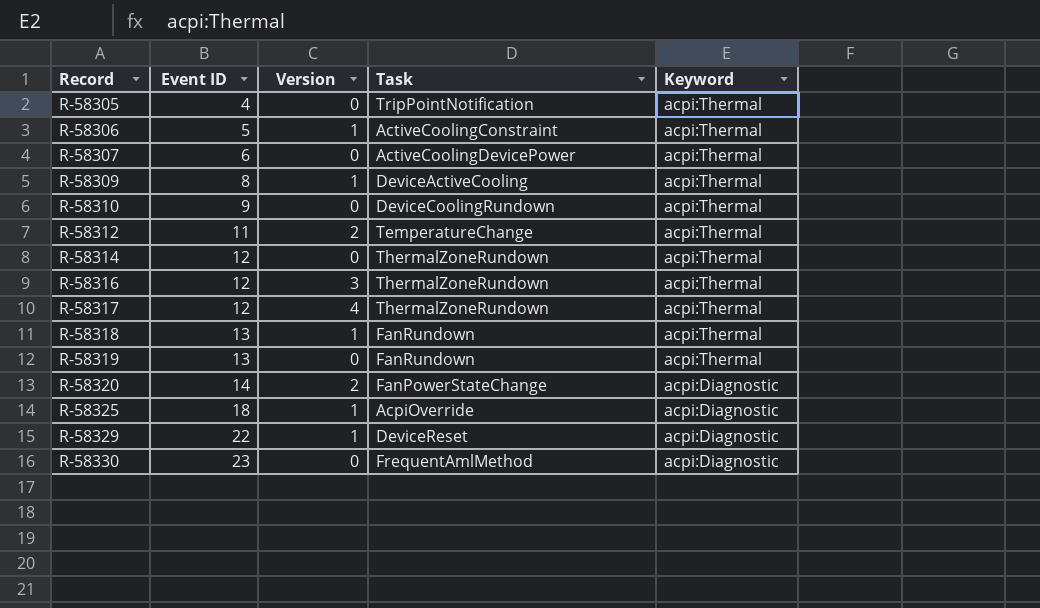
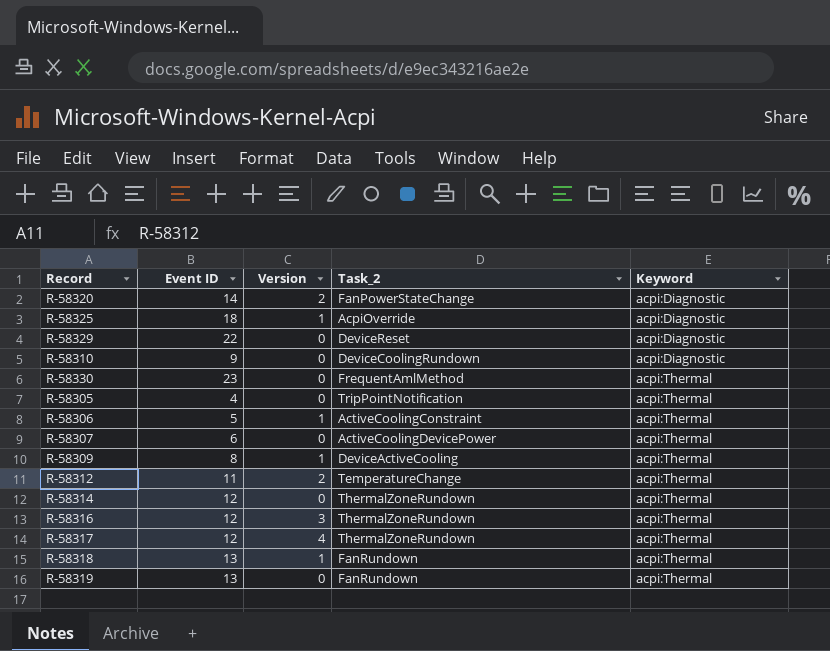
row order: Record ascending -> Keyword ascending
column name: Task -> Task_2
R-58329 | Version: 1 -> 0
R-58310 | Keyword: acpi:Thermal -> acpi:Diagnostic
R-58330 | Keyword: acpi:Diagnostic -> acpi:Thermal

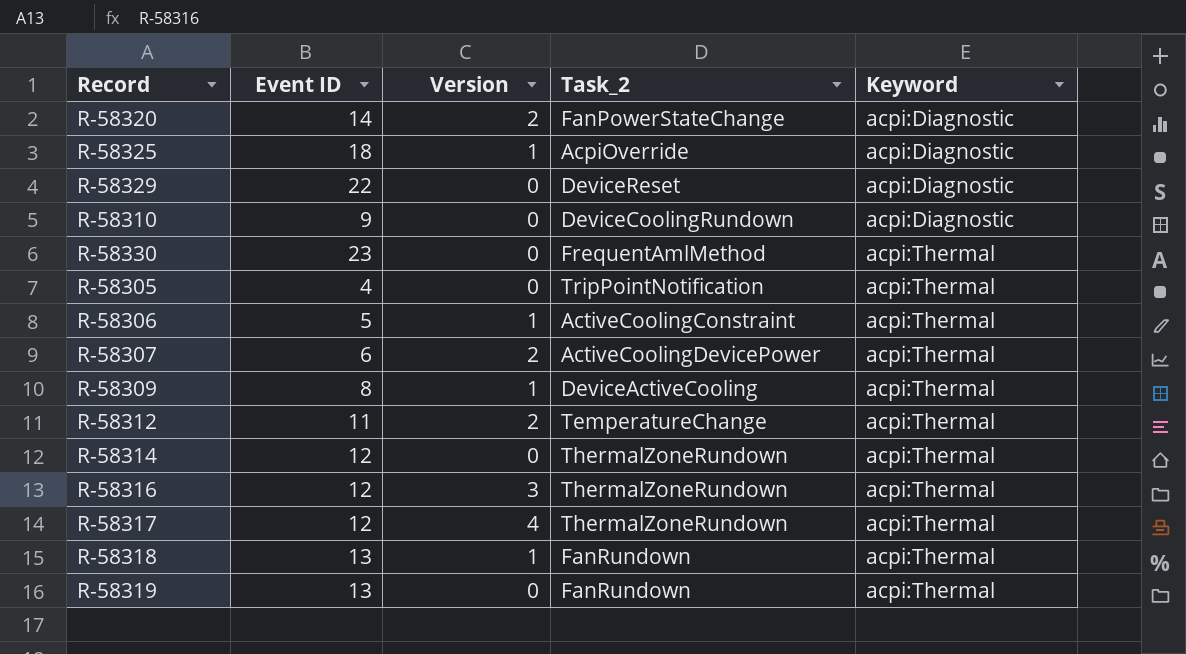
R-58307 | Version: 0 -> 2

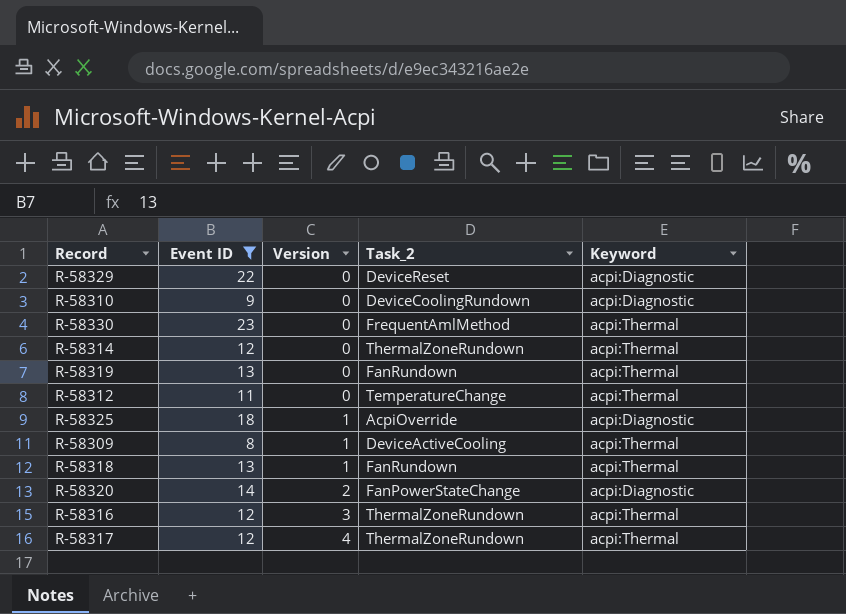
filter: none -> Event ID >= 8
row order: Keyword ascending -> Version ascending
R-58312 | Version: 2 -> 0

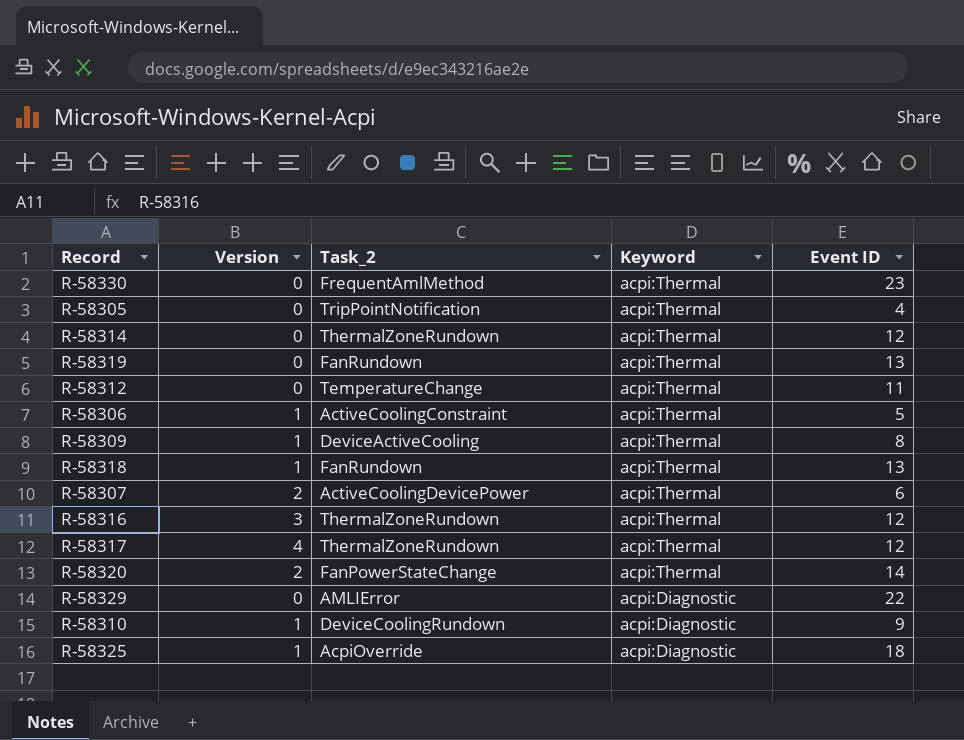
filter: Event ID >= 8 -> none
row order: Version ascending -> Keyword descending
column Event ID | position: 2 -> 5
R-58320 | Keyword: acpi:Diagnostic -> acpi:Thermal
R-58329 | Task_2: DeviceReset -> AMLIError
R-58310 | Version: 0 -> 1

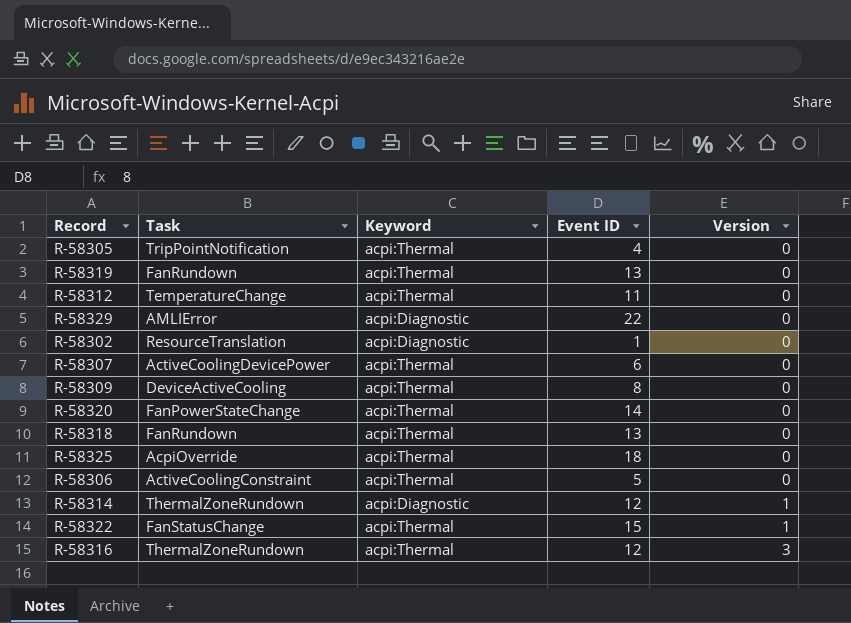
row order: Keyword descending -> Version ascending
column name: Task_2 -> Task
column Version | position: 2 -> 5
row R-58330: 0 | FrequentAmlMethod | acpi:Thermal | 23 -> none
row R-58317: 4 | ThermalZoneRundown | acpi:Thermal | 12 -> none
row R-58310: 1 | DeviceCoolingRundown | acpi:Diagnostic | 9 -> none
row R-58302: none -> ResourceTranslation | acpi:Diagnostic | 1 | 0
R-58307 | Version: 2 -> 0
R-58309 | Version: 1 -> 0
R-58320 | Version: 2 -> 0
R-58318 | Version: 1 -> 0
R-58325 | Keyword: acpi:Diagnostic -> acpi:Thermal
R-58325 | Version: 1 -> 0
R-58306 | Version: 1 -> 0
R-58314 | Keyword: acpi:Thermal -> acpi:Diagnostic
R-58314 | Version: 0 -> 1
row R-58322: none -> FanStatusChange | acpi:Thermal | 15 | 1

